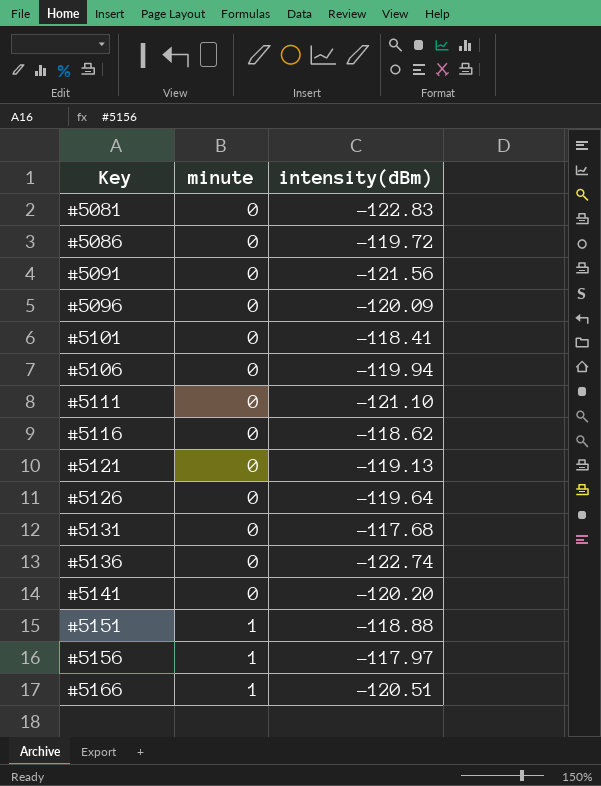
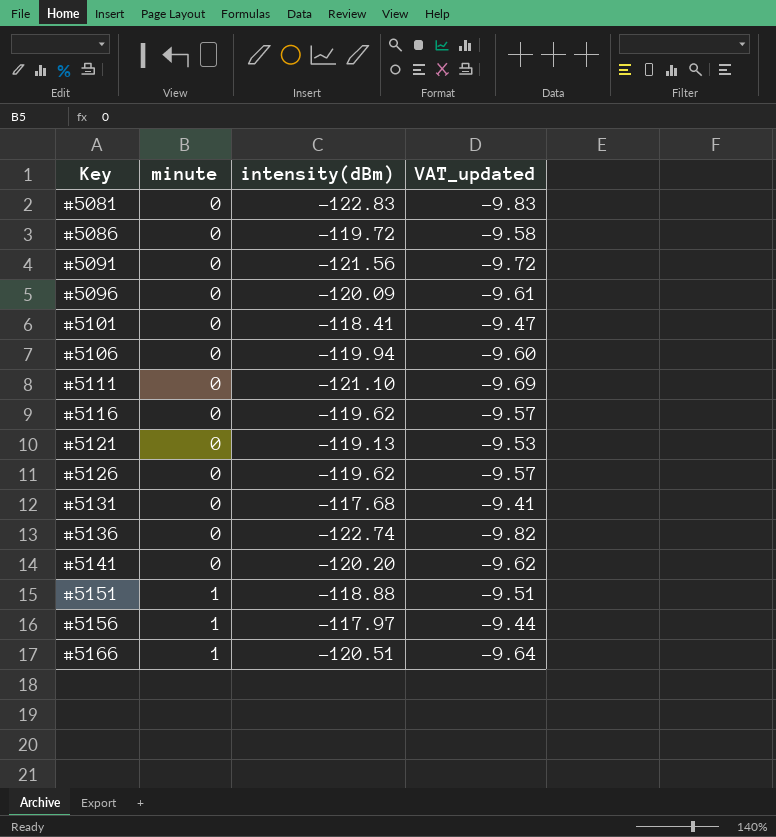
column VAT_updated | formula: none -> [intensity(dBm)] * 0.08
#5116 | intensity(dBm): -118.62 -> -119.62
#5126 | intensity(dBm): -119.64 -> -119.62

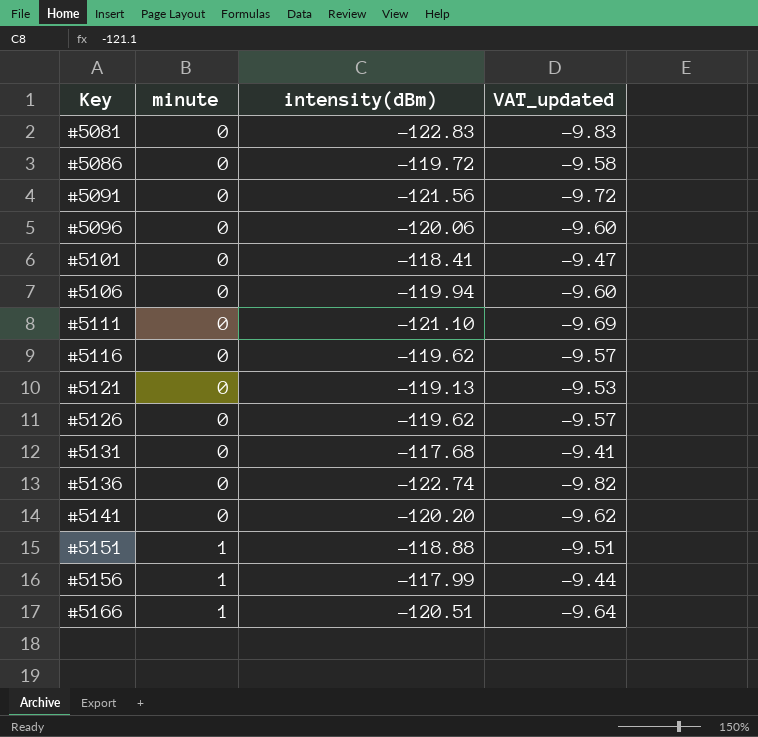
#5096 | intensity(dBm): -120.09 -> -120.06
#5096 | VAT_updated: -9.61 -> -9.60
#5156 | intensity(dBm): -117.97 -> -117.99

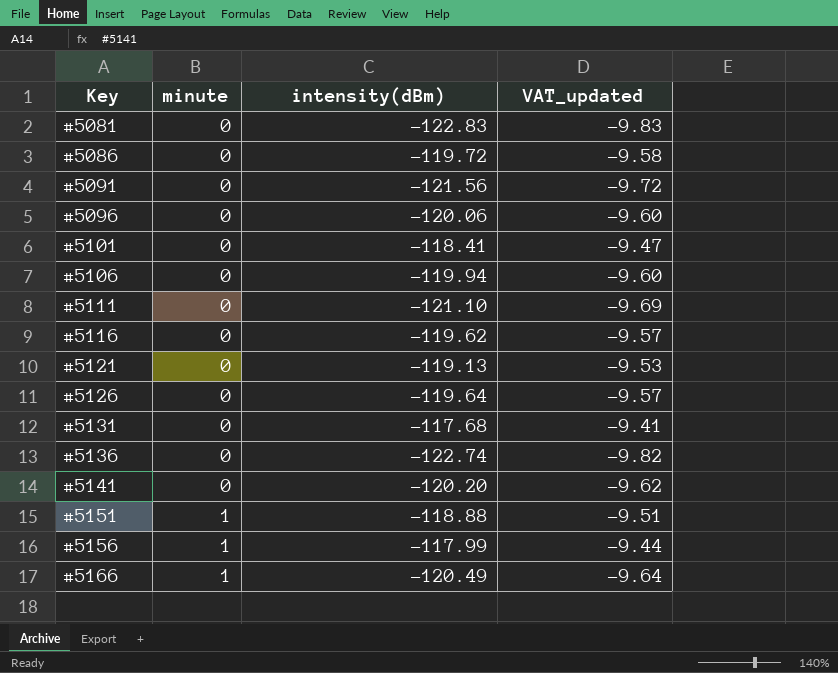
#5126 | intensity(dBm): -119.62 -> -119.64
#5166 | intensity(dBm): -120.51 -> -120.49

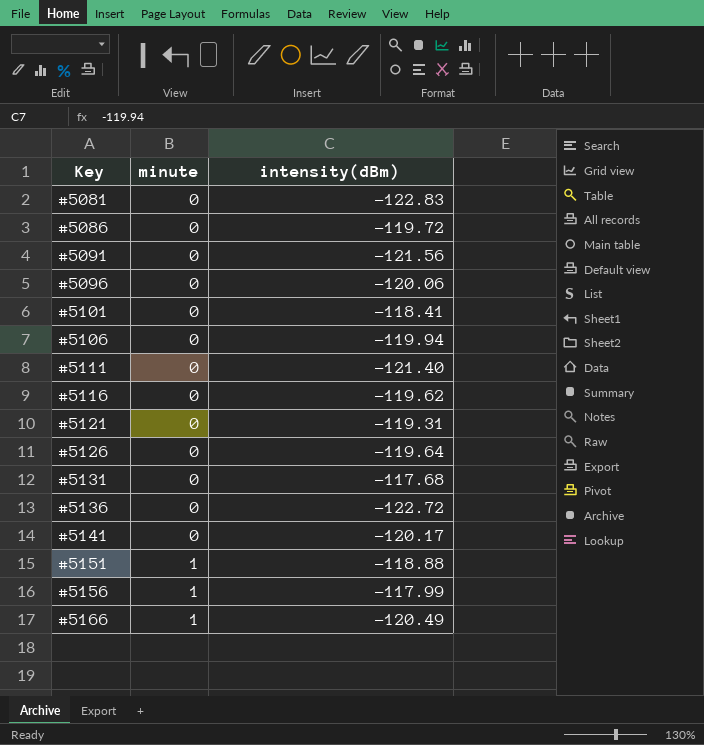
column VAT_updated | formula: [intensity(dBm)] * 0.08 -> none
#5111 | intensity(dBm): -121.10 -> -121.40
#5121 | intensity(dBm): -119.13 -> -119.31
#5136 | intensity(dBm): -122.74 -> -122.72
#5141 | intensity(dBm): -120.20 -> -120.17

